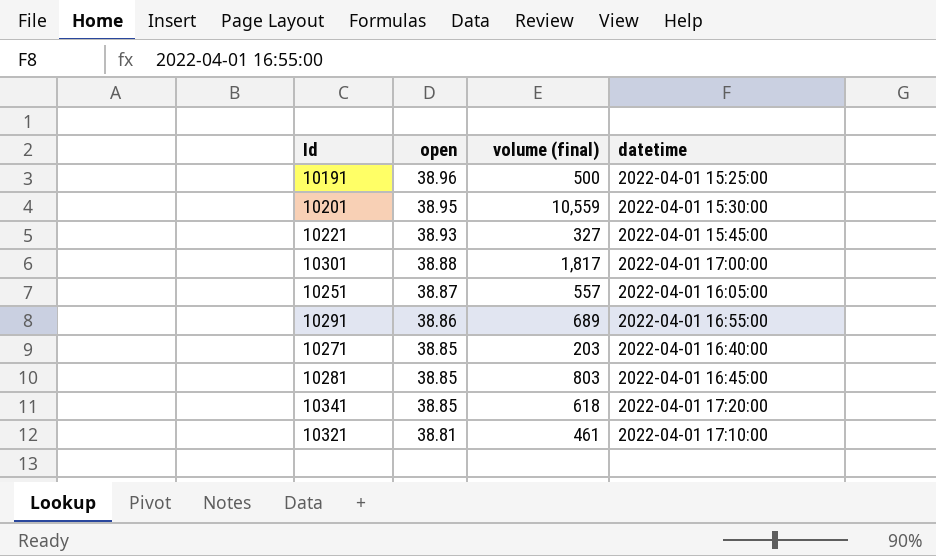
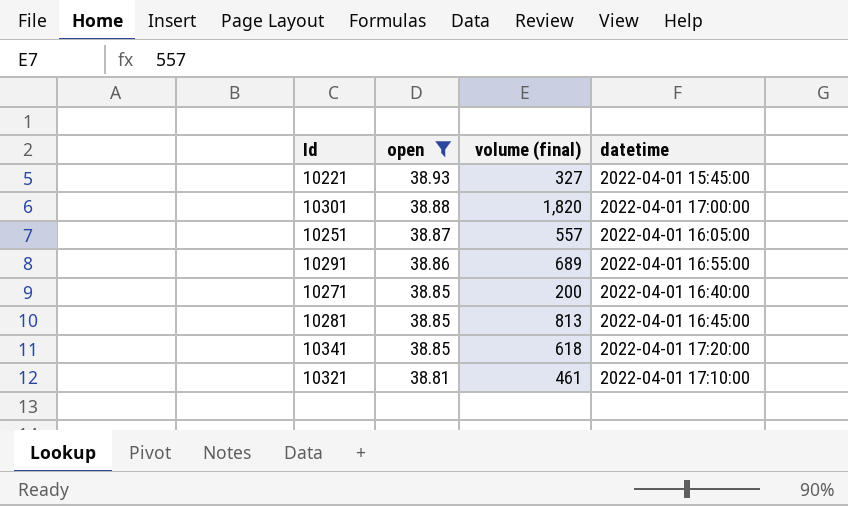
filter: none -> open <= 38.93
10301 | volume (final): 1,817 -> 1,820
10271 | volume (final): 203 -> 200
10281 | volume (final): 803 -> 813

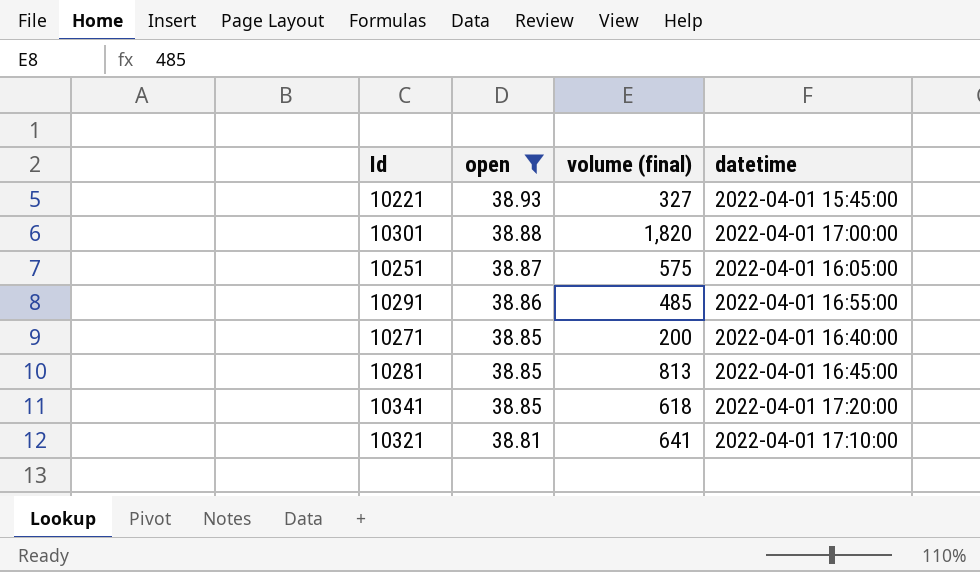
10251 | volume (final): 557 -> 575
10291 | volume (final): 689 -> 485
10321 | volume (final): 461 -> 641

